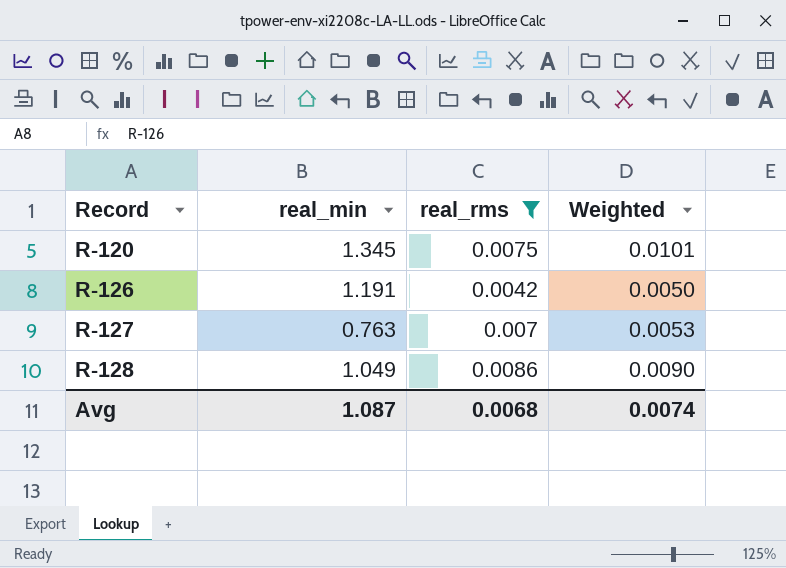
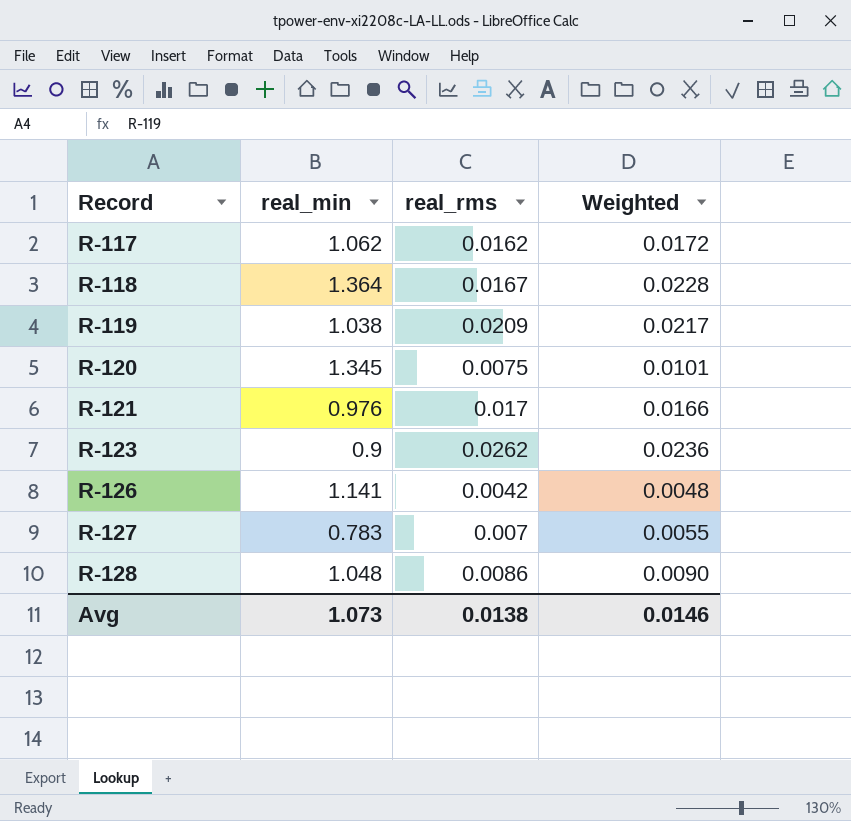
filter: real_rms <= 0.0086 -> none
R-126 | real_min: 1.191 -> 1.141
R-126 | Weighted: 0.0050 -> 0.0048
R-127 | real_min: 0.763 -> 0.783
R-127 | Weighted: 0.0053 -> 0.0055
R-128 | real_min: 1.049 -> 1.048
Avg | real_min: 1.087 -> 1.073
Avg | real_rms: 0.0068 -> 0.0138
Avg | Weighted: 0.0074 -> 0.0146

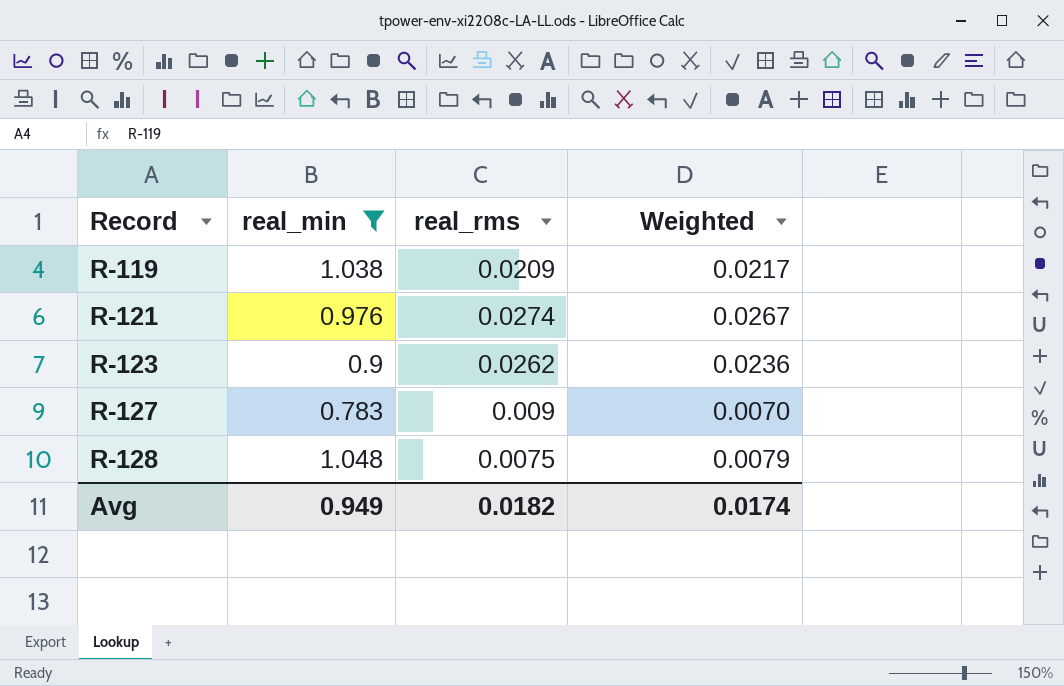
filter: none -> real_min <= 1.048
R-121 | real_rms: 0.017 -> 0.0274
R-121 | Weighted: 0.0166 -> 0.0267
R-127 | real_rms: 0.007 -> 0.009
R-127 | Weighted: 0.0055 -> 0.0070
R-128 | real_rms: 0.0086 -> 0.0075
R-128 | Weighted: 0.0090 -> 0.0079
Avg | real_min: 1.073 -> 0.949
Avg | real_rms: 0.0138 -> 0.0182
Avg | Weighted: 0.0146 -> 0.0174

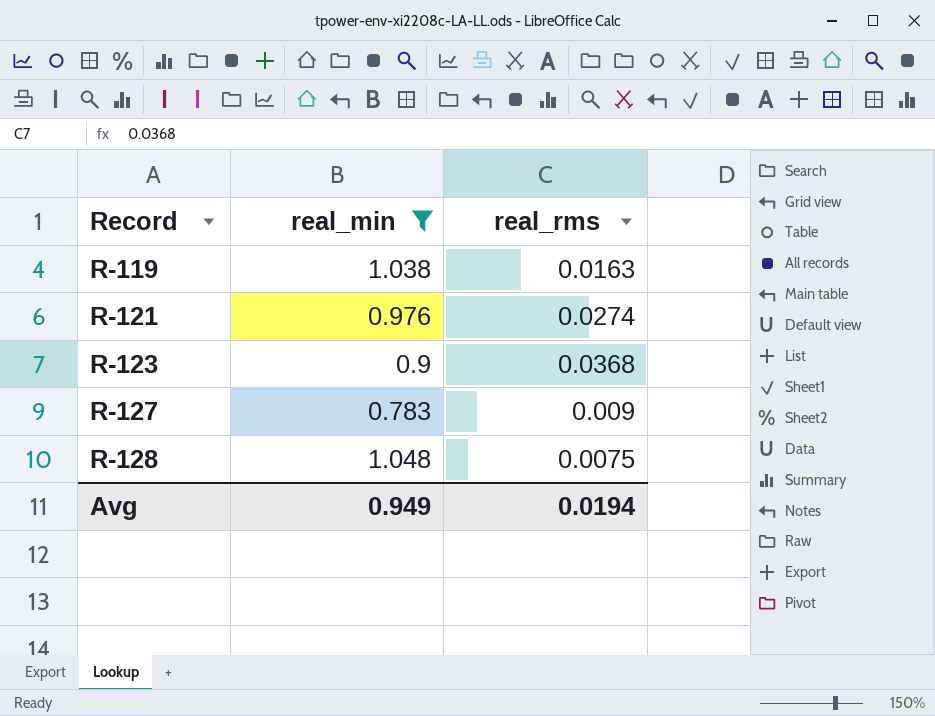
column Weighted | formula: [real_min] * [real_rms] -> none
R-119 | real_rms: 0.0209 -> 0.0163
R-123 | real_rms: 0.0262 -> 0.0368
Avg | real_rms: 0.0182 -> 0.0194

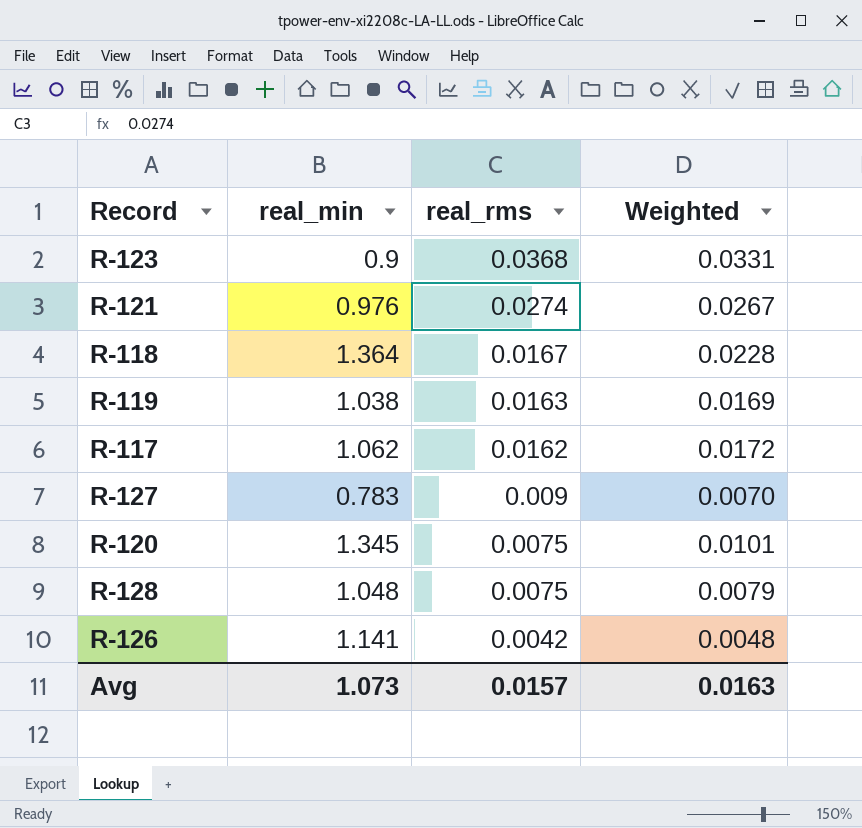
filter: real_min <= 1.048 -> none
row order: Record ascending -> real_rms descending
column Weighted | formula: none -> [real_min] * [real_rms]
Avg | real_min: 0.949 -> 1.073
Avg | real_rms: 0.0194 -> 0.0157

